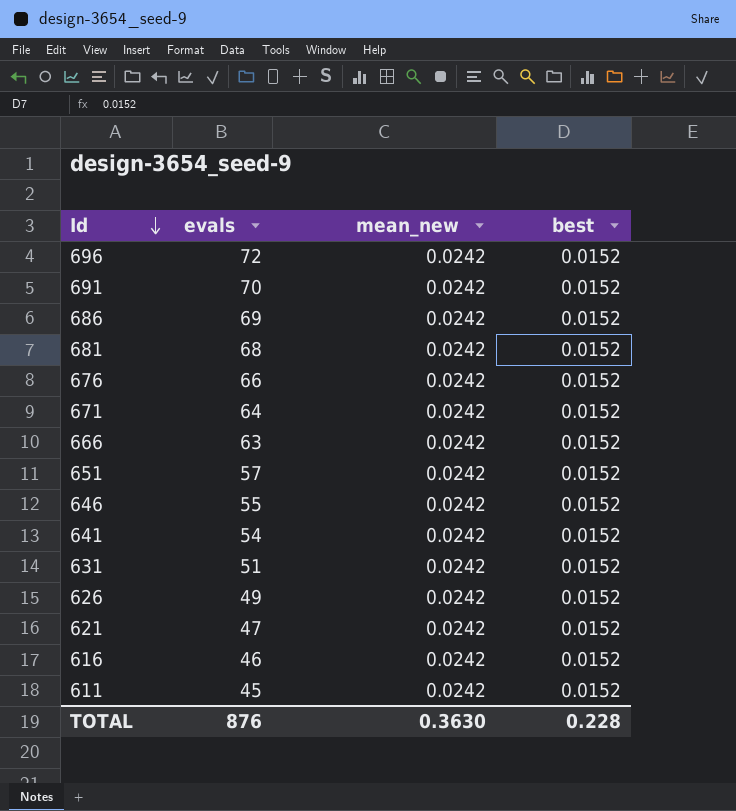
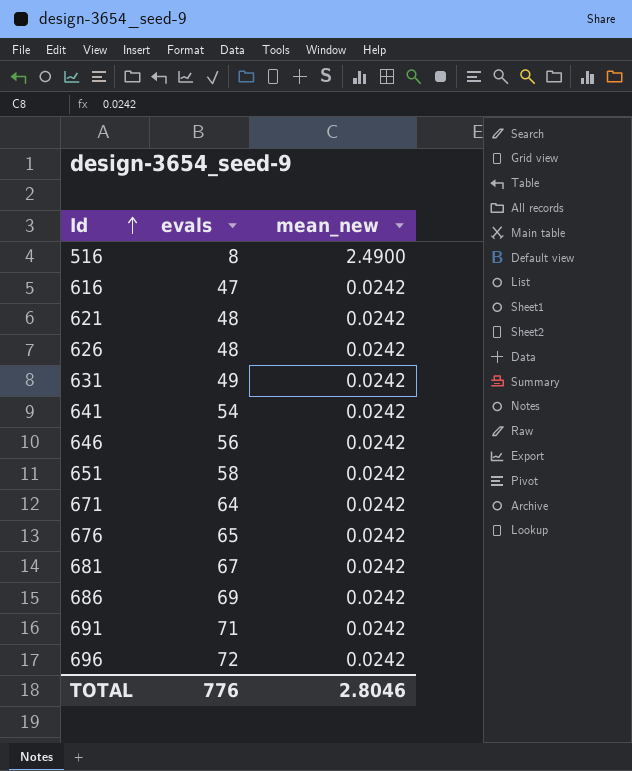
row order: Id descending -> Id ascending
column best | position: 4 -> none
row 666: 63 | 0.0242 | 0.0152 -> none
row 611: 45 | 0.0242 | 0.0152 -> none
row 516: none -> 8 | 2.4900
616 | evals: 46 -> 47
621 | evals: 47 -> 48
626 | evals: 49 -> 48
631 | evals: 51 -> 49
646 | evals: 55 -> 56
651 | evals: 57 -> 58
676 | evals: 66 -> 65
681 | evals: 68 -> 67
691 | evals: 70 -> 71
TOTAL | evals: 876 -> 776
TOTAL | mean_new: 0.3630 -> 2.8046

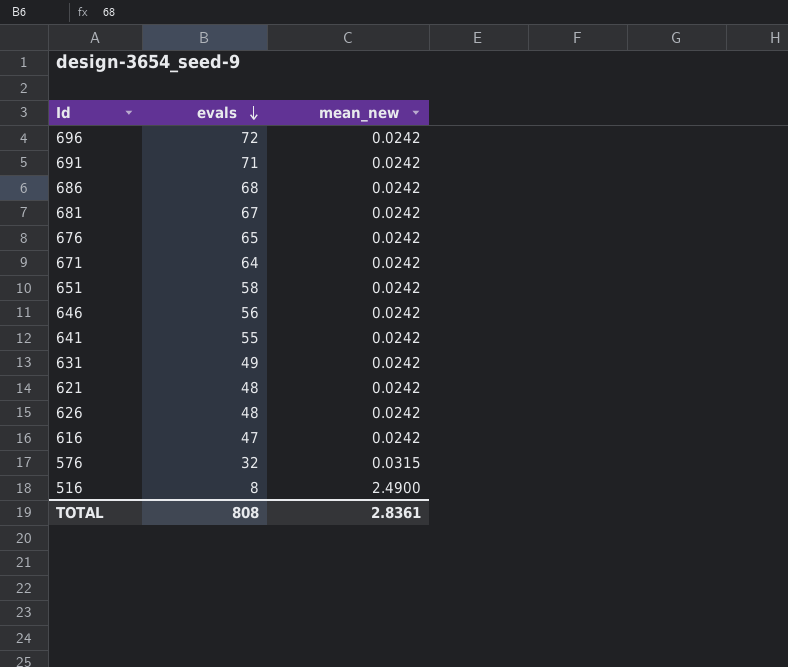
row order: Id ascending -> evals descending
686 | evals: 69 -> 68
641 | evals: 54 -> 55
row 576: none -> 32 | 0.0315
TOTAL | evals: 776 -> 808
TOTAL | mean_new: 2.8046 -> 2.8361

